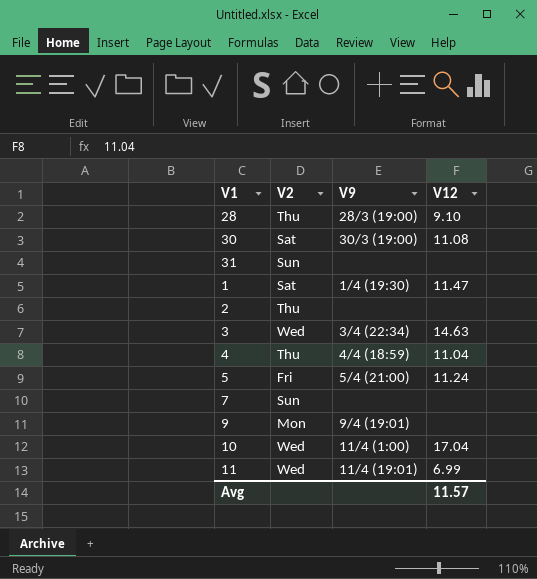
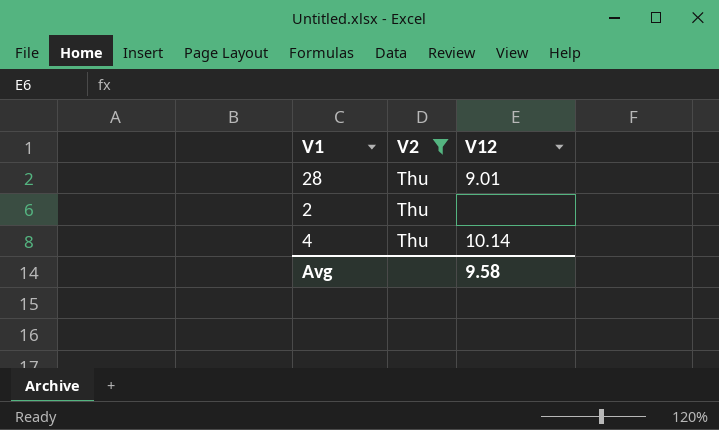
filter: none -> V2 = Thu
column V9 | position: 3 -> none
28 | V12: 9.10 -> 9.01
4 | V12: 11.04 -> 10.14
Avg | V12: 11.57 -> 9.58

